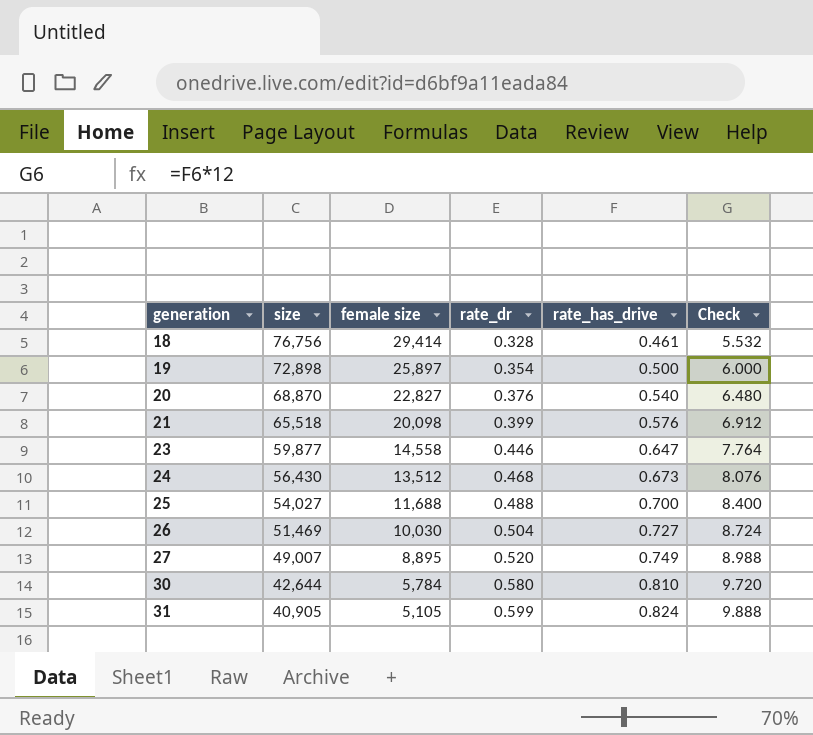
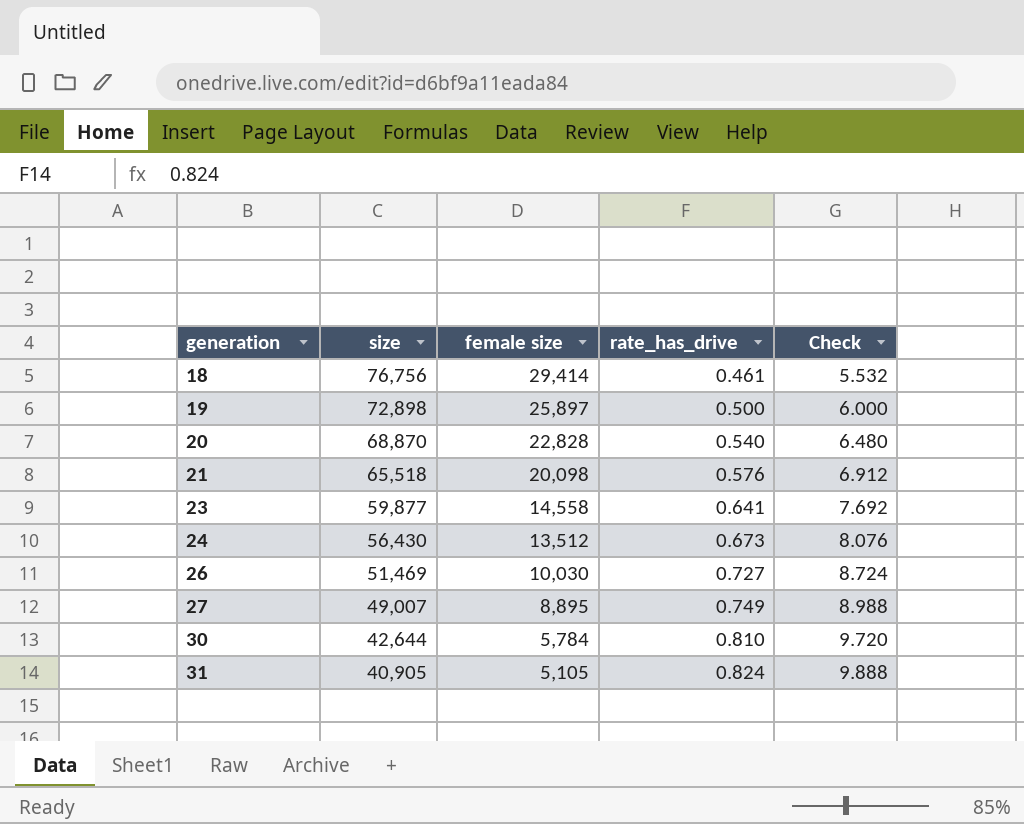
column rate_dr | position: 4 -> none
row 25: 54,027 | 11,688 | 0.488 | 0.700 | 8.400 -> none
20 | female size: 22,827 -> 22,828
23 | rate_has_drive: 0.647 -> 0.641
23 | Check: 7.764 -> 7.692

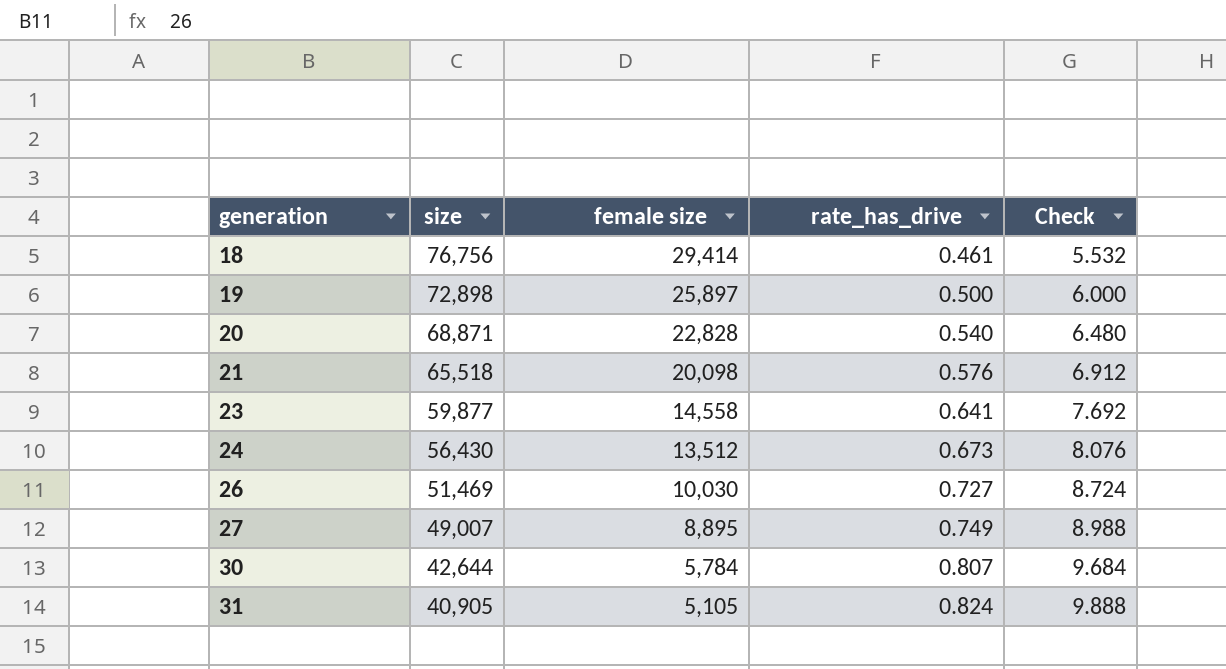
20 | size: 68,870 -> 68,871
30 | rate_has_drive: 0.810 -> 0.807
30 | Check: 9.720 -> 9.684

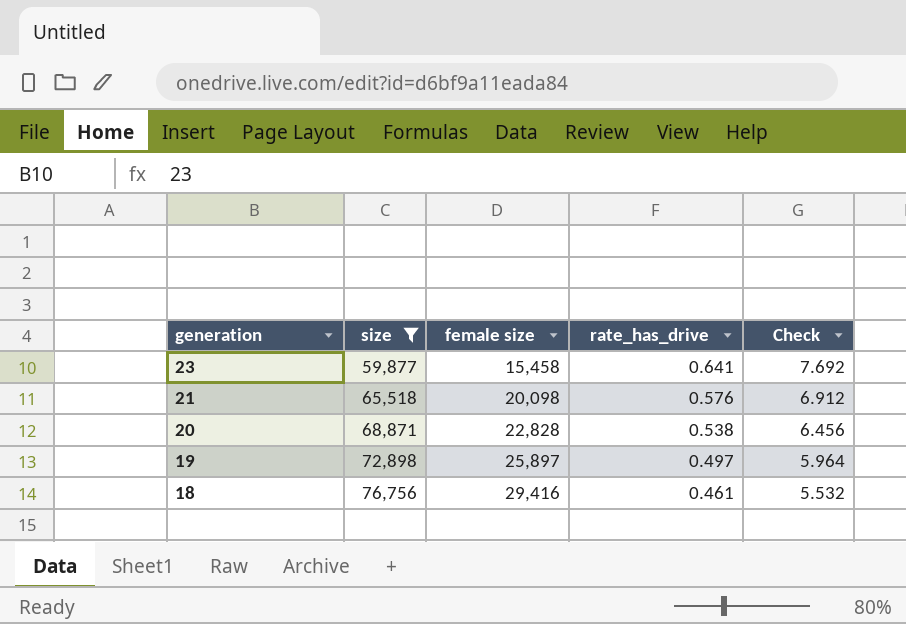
filter: none -> size >= 59,877
row order: generation ascending -> generation descending
23 | female size: 14,558 -> 15,458
20 | rate_has_drive: 0.540 -> 0.538
20 | Check: 6.480 -> 6.456
19 | rate_has_drive: 0.500 -> 0.497
19 | Check: 6.000 -> 5.964
18 | female size: 29,414 -> 29,416

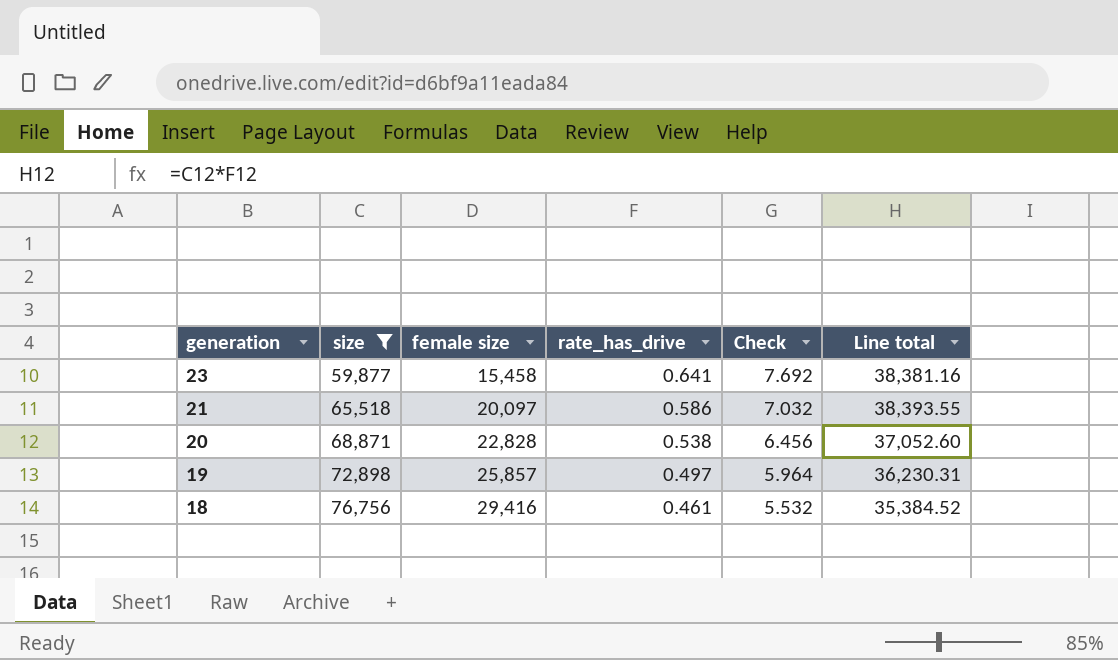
column Line total | formula: none -> [size] * [rate_has_drive]
21 | female size: 20,098 -> 20,097
21 | rate_has_drive: 0.576 -> 0.586
21 | Check: 6.912 -> 7.032
19 | female size: 25,897 -> 25,857

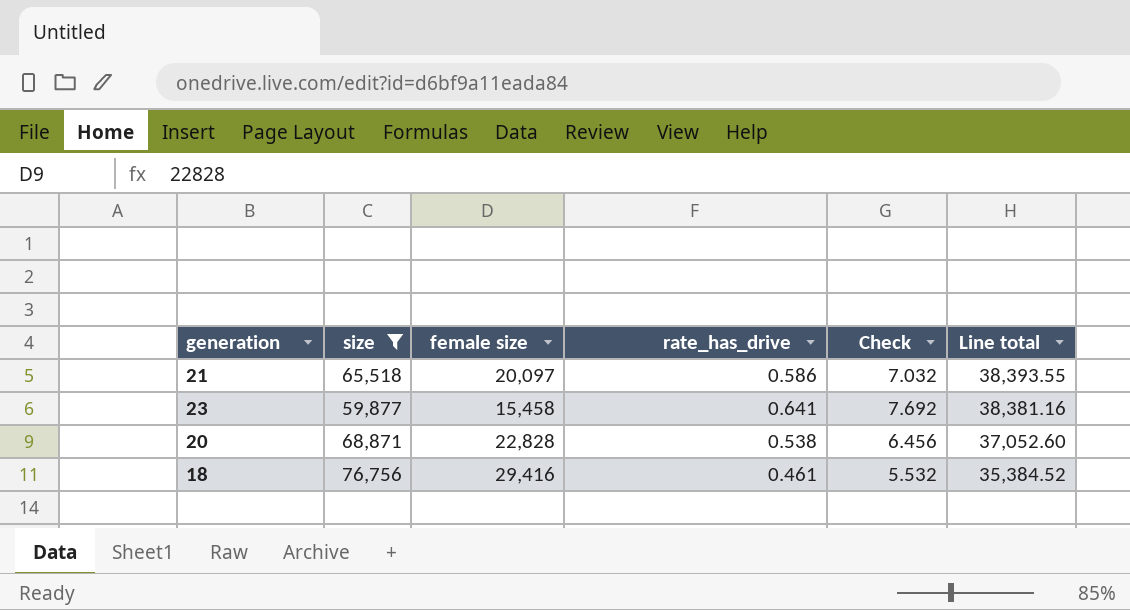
row order: generation descending -> Line total descending
row 19: 72,898 | 25,857 | 0.497 | 5.964 | 36,230.31 -> none

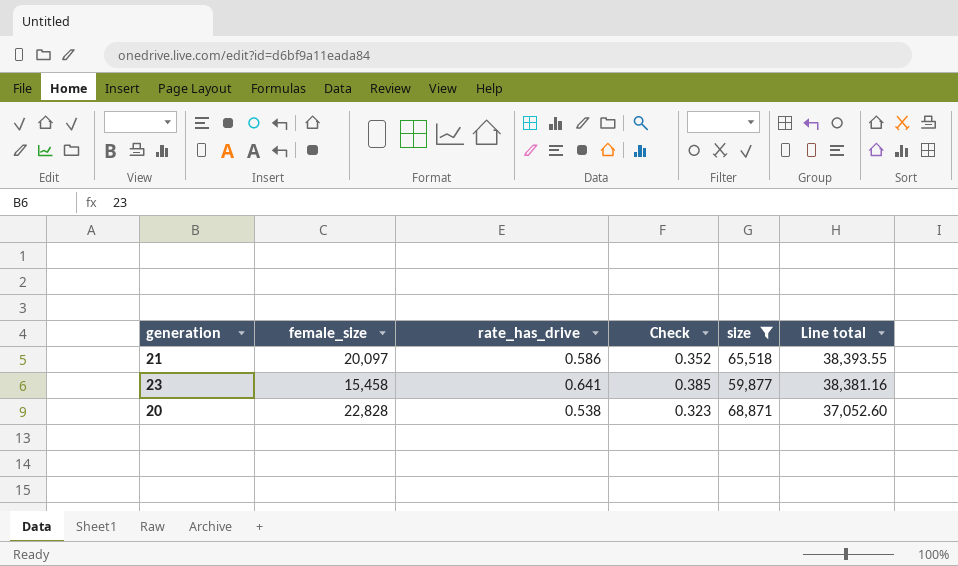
column name: female size -> female_size
column Check | formula: [rate_has_drive] * 12 -> [rate_has_drive] * 0.6
column size | position: 2 -> 5
row 18: 76,756 | 29,416 | 0.461 | 5.532 | 35,384.52 -> none

